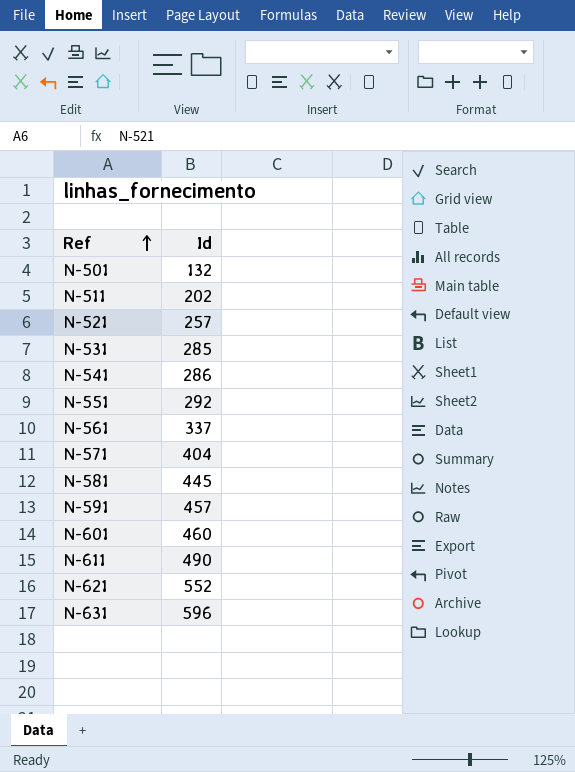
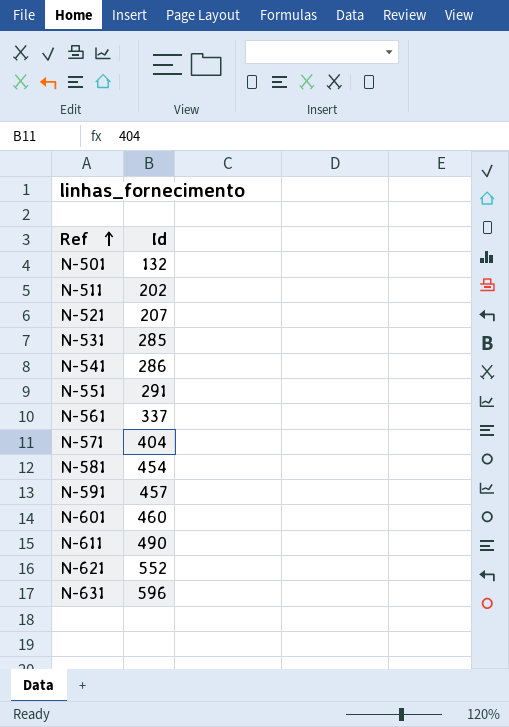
N-521 | Id: 257 -> 207
N-551 | Id: 292 -> 291
N-581 | Id: 445 -> 454

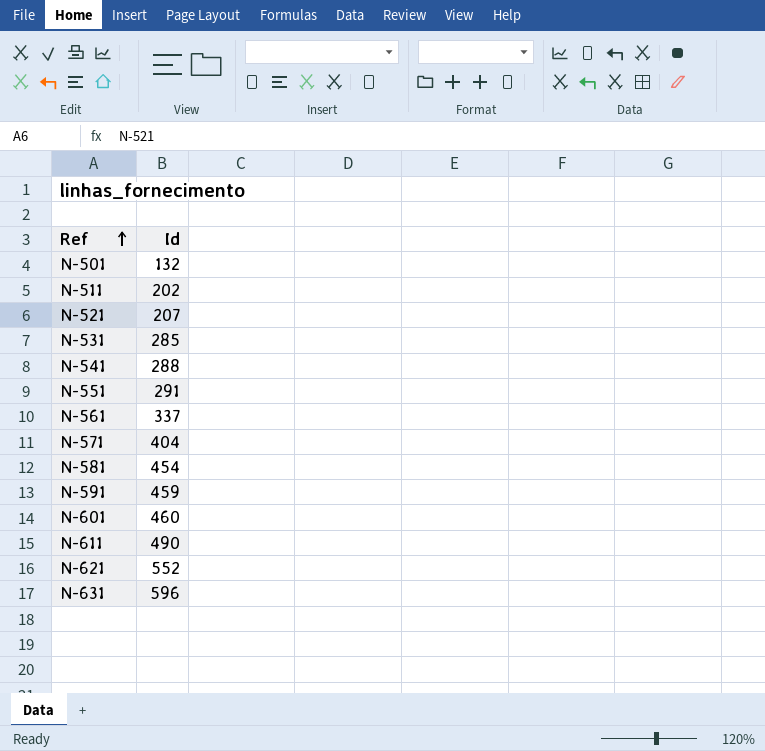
N-541 | Id: 286 -> 288
N-591 | Id: 457 -> 459

